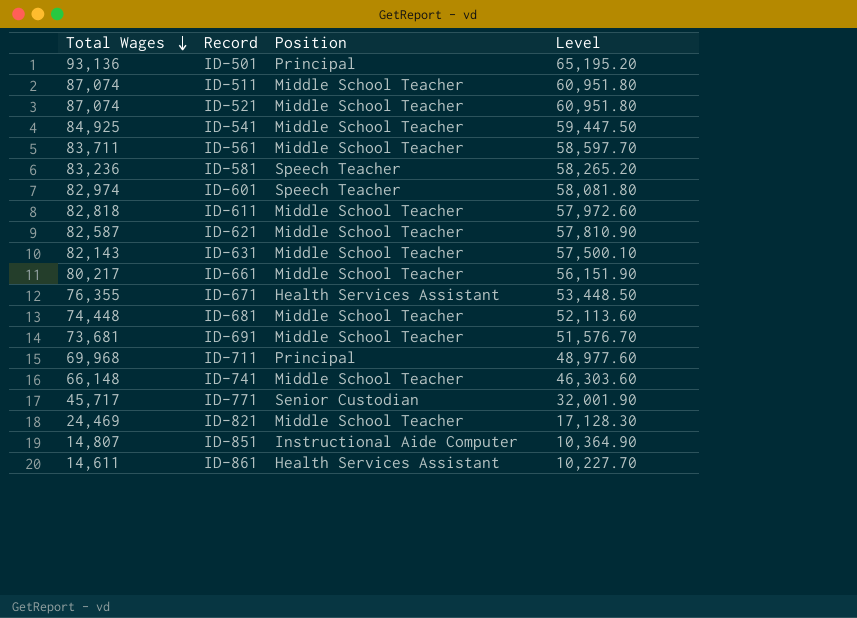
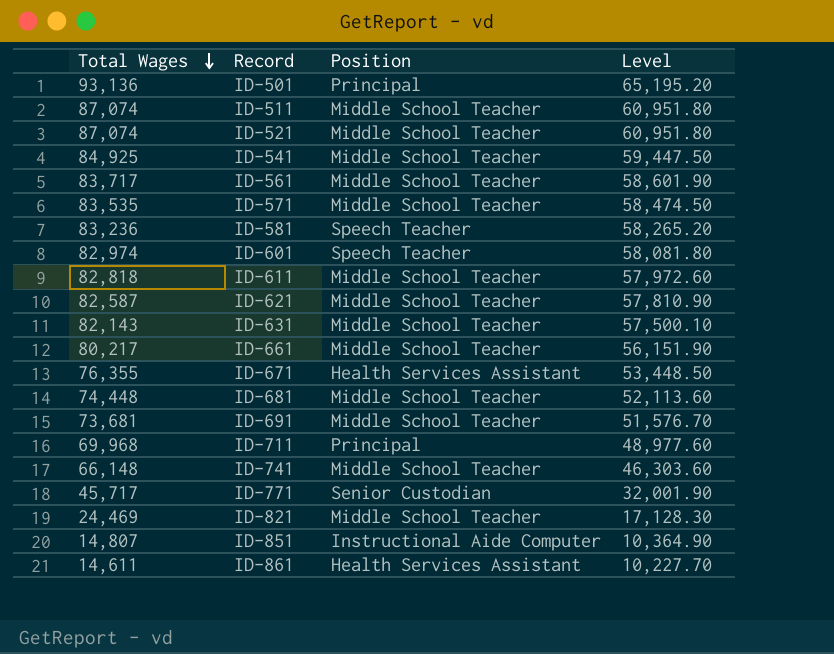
ID-561 | Total Wages: 83,711 -> 83,717
ID-561 | Level: 58,597.70 -> 58,601.90
row ID-571: none -> 83,535 | Middle School Teacher | 58,474.50

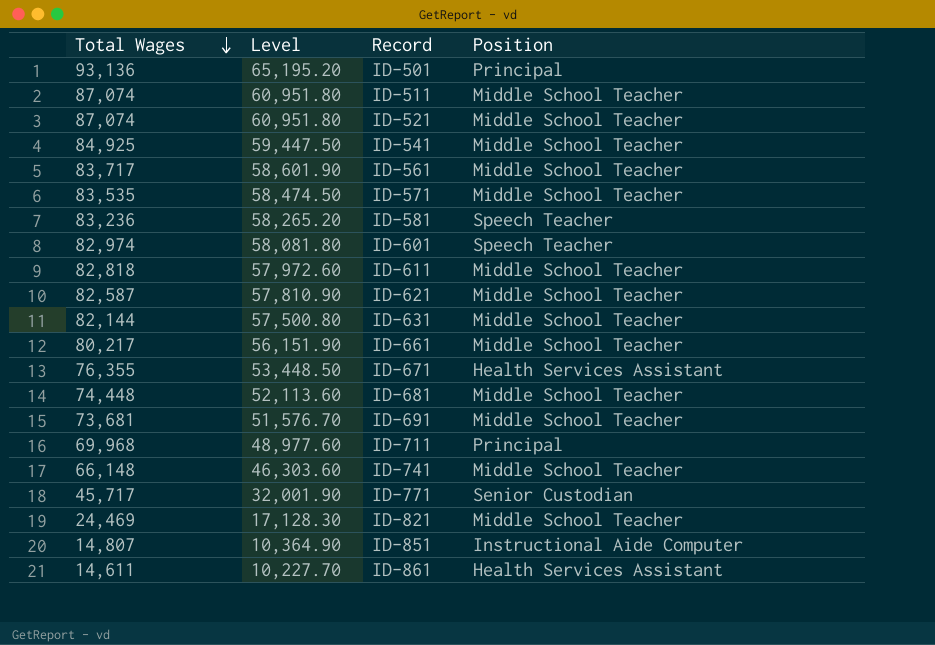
column Level | position: 4 -> 2
ID-631 | Total Wages: 82,143 -> 82,144
ID-631 | Level: 57,500.10 -> 57,500.80

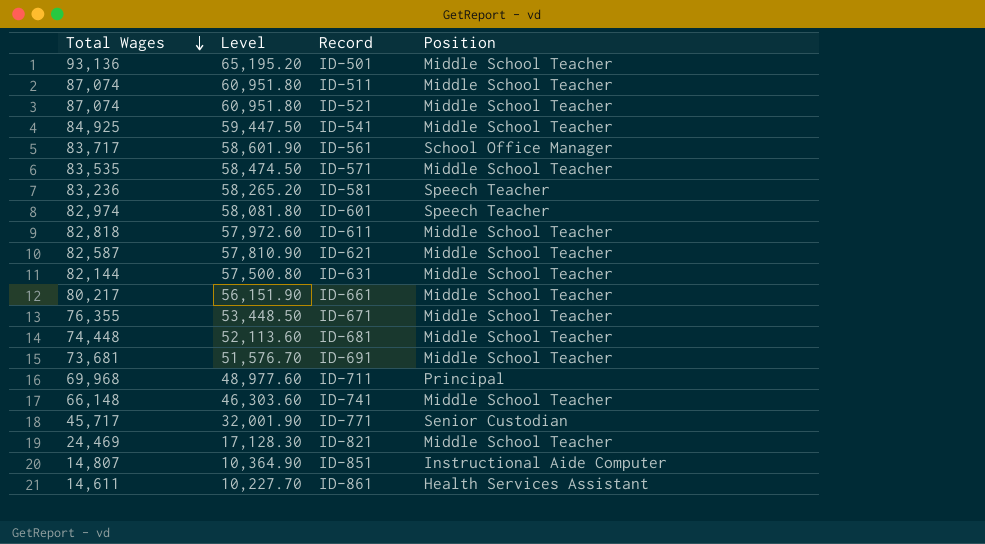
ID-501 | Position: Principal -> Middle School Teacher
ID-561 | Position: Middle School Teacher -> School Office Manager
ID-671 | Position: Health Services Assistant -> Middle School Teacher

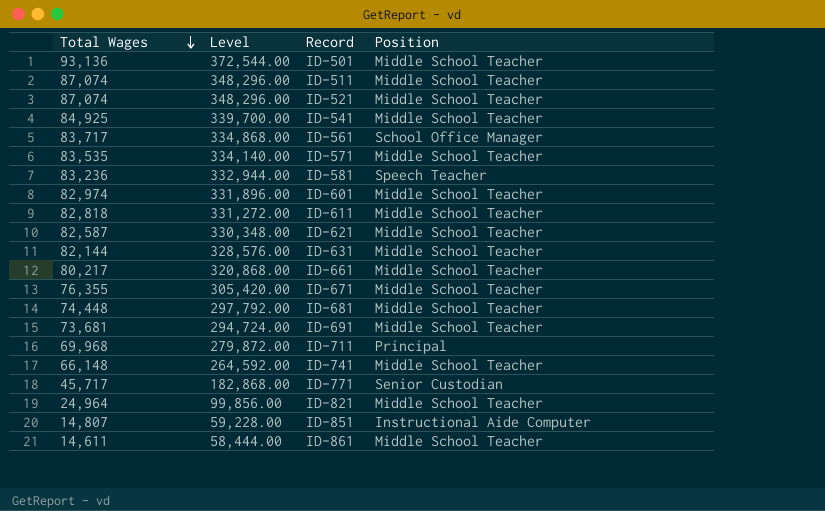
column Level | formula: [Total Wages] * 0.7 -> [Total Wages] * 4
ID-601 | Position: Speech Teacher -> Middle School Teacher
ID-821 | Total Wages: 24,469 -> 24,964
ID-861 | Position: Health Services Assistant -> Middle School Teacher

